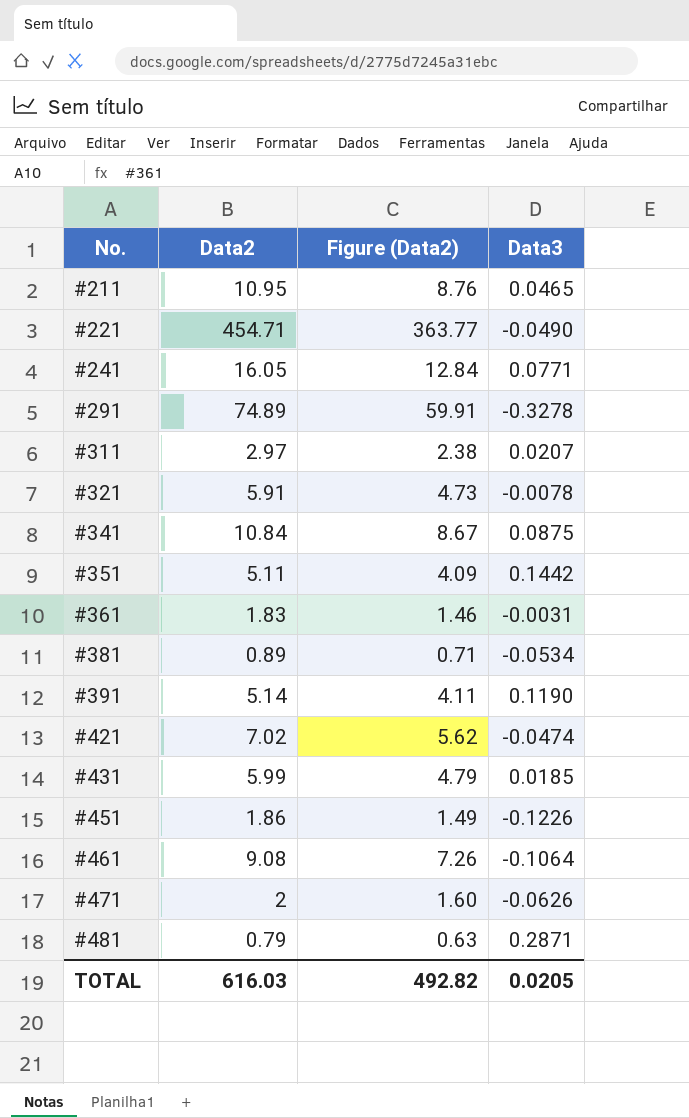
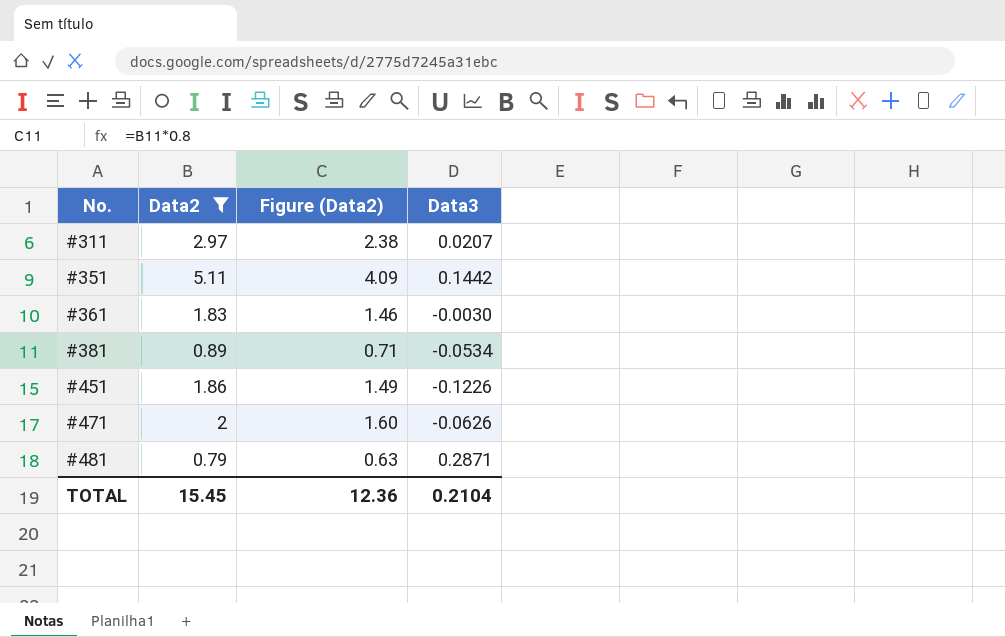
filter: none -> Data2 <= 5.11
#361 | Data3: -0.0031 -> -0.0030
TOTAL | Data2: 616.03 -> 15.45
TOTAL | Figure (Data2): 492.82 -> 12.36
TOTAL | Data3: 0.0205 -> 0.2104

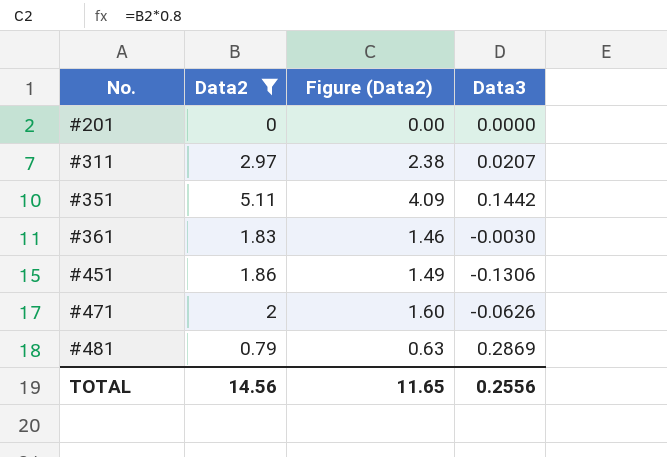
row #381: 0.89 | 0.71 | -0.0534 -> none
row #201: none -> 0 | 0.00 | 0.0000
#451 | Data3: -0.1226 -> -0.1306
#481 | Data3: 0.2871 -> 0.2869
TOTAL | Data2: 15.45 -> 14.56
TOTAL | Figure (Data2): 12.36 -> 11.65
TOTAL | Data3: 0.2104 -> 0.2556

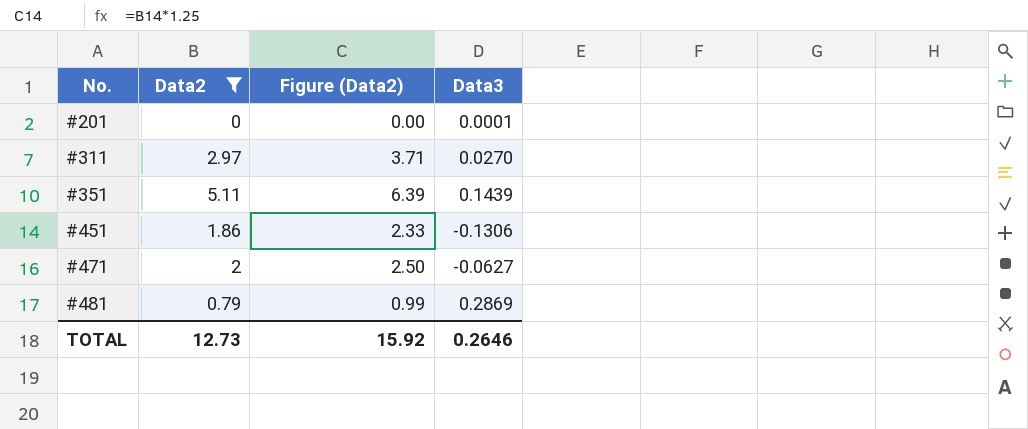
column Figure (Data2) | formula: [Data2] * 0.8 -> [Data2] * 1.25
row #361: 1.83 | 1.46 | -0.0030 -> none
#201 | Data3: 0.0000 -> 0.0001
#311 | Data3: 0.0207 -> 0.0270
#351 | Data3: 0.1442 -> 0.1439
#471 | Data3: -0.0626 -> -0.0627
TOTAL | Data2: 14.56 -> 12.73
TOTAL | Figure (Data2): 11.65 -> 15.92
TOTAL | Data3: 0.2556 -> 0.2646

